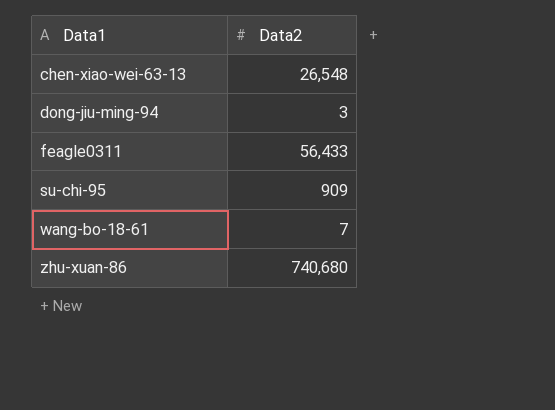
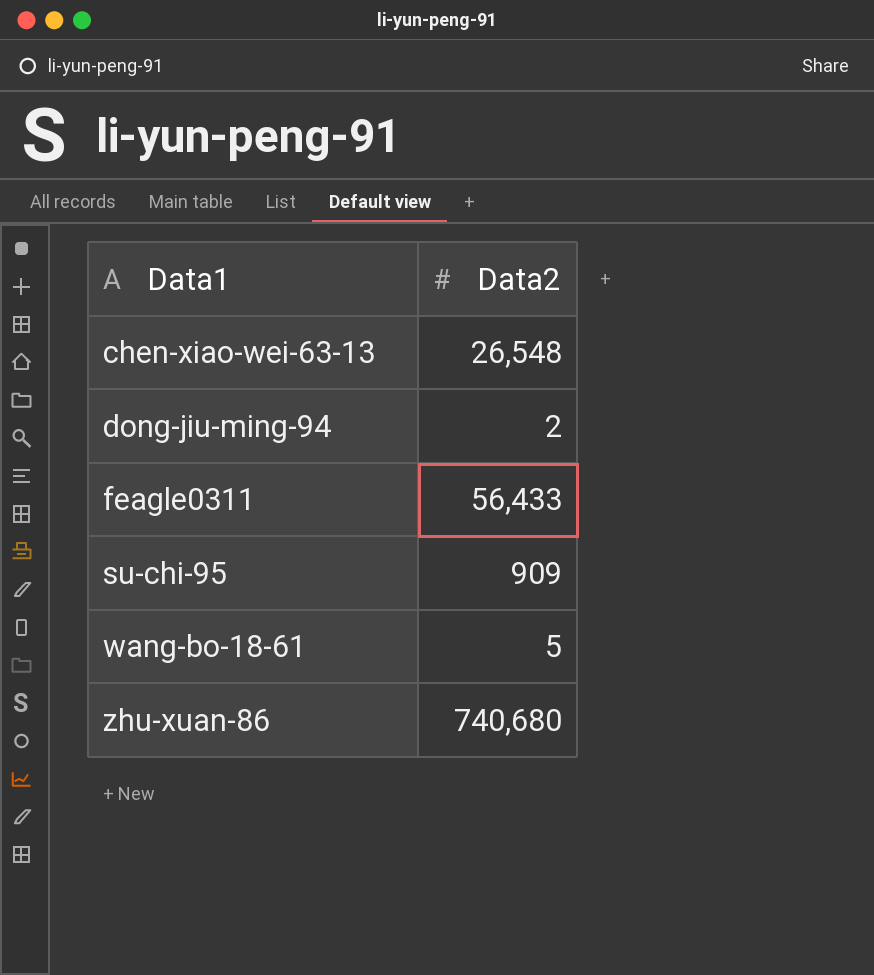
dong-jiu-ming-94 | Data2: 3 -> 2
wang-bo-18-61 | Data2: 7 -> 5

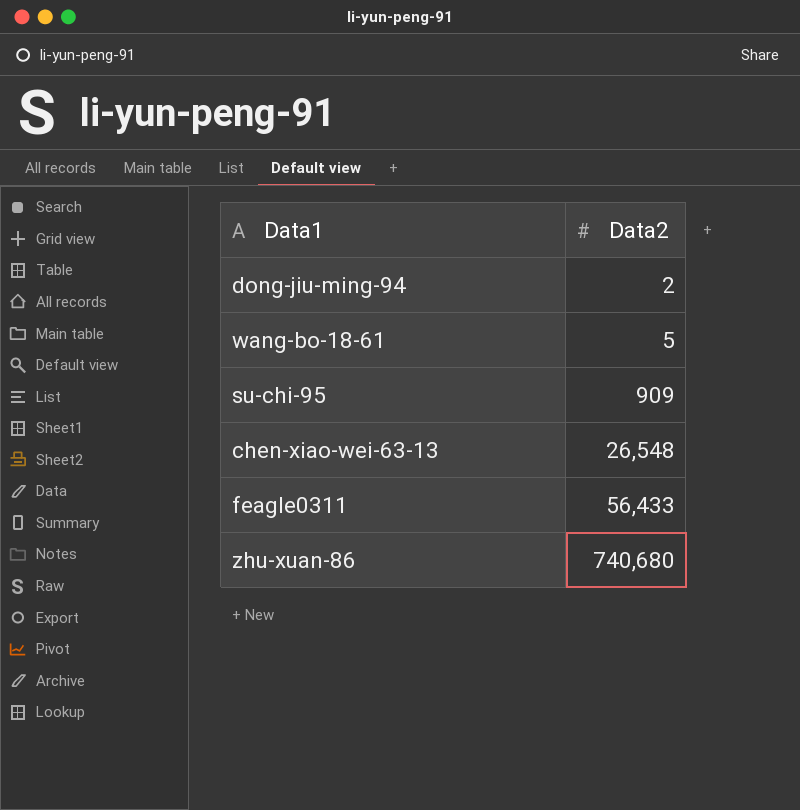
row order: Data1 ascending -> Data2 ascending

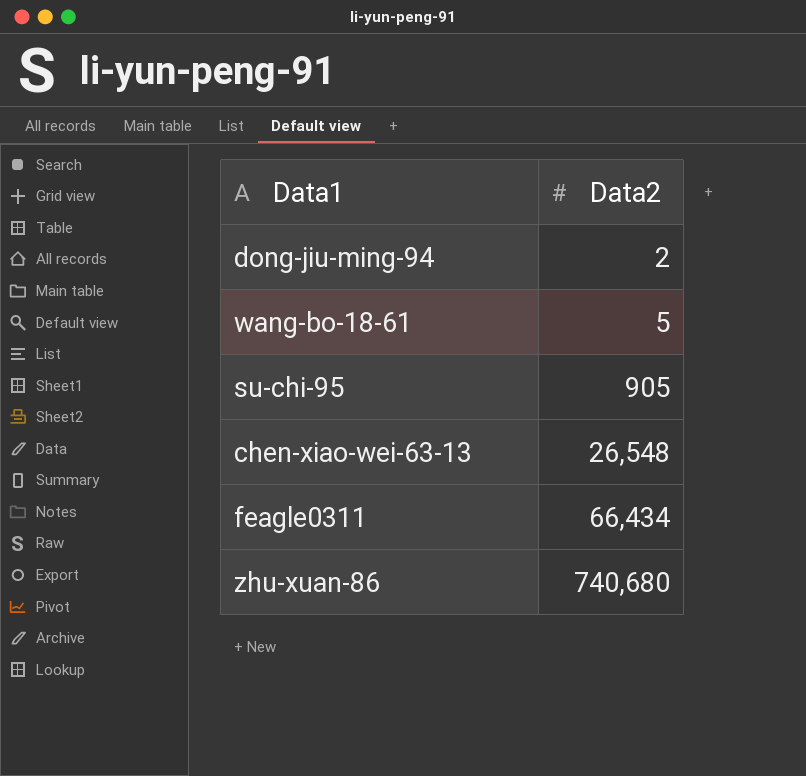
su-chi-95 | Data2: 909 -> 905
feagle0311 | Data2: 56,433 -> 66,434

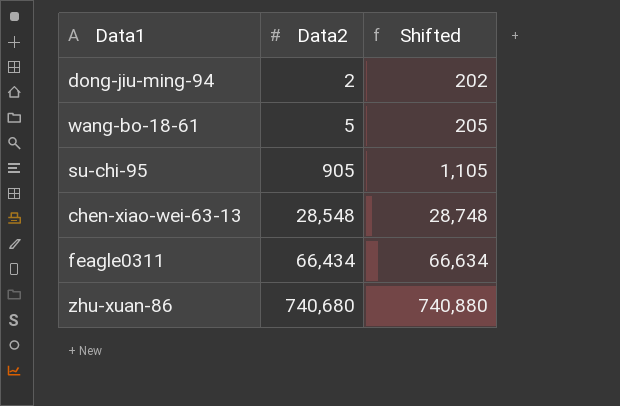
column Shifted | formula: none -> [Data2] + 200
chen-xiao-wei-63-13 | Data2: 26,548 -> 28,548

